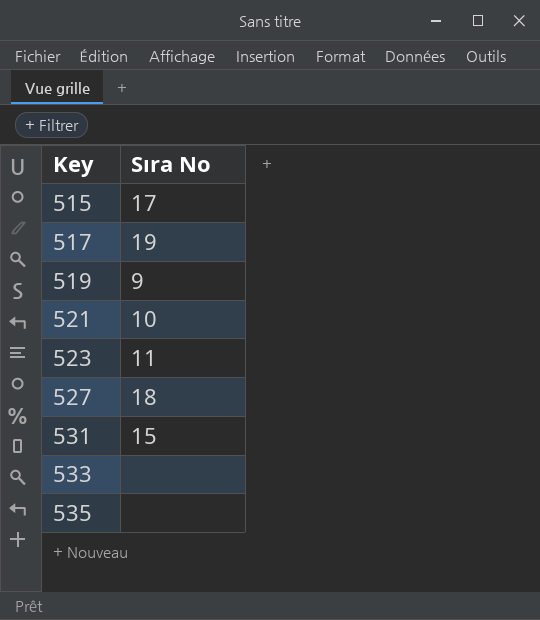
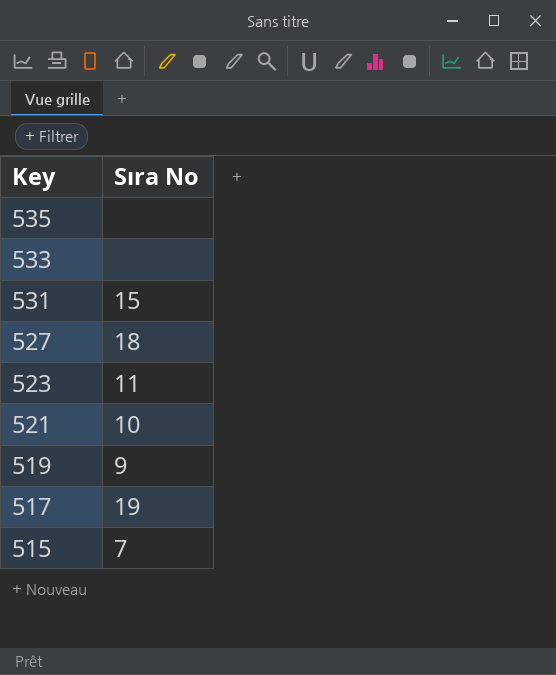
row order: Key ascending -> Key descending
515 | Sıra No: 17 -> 7

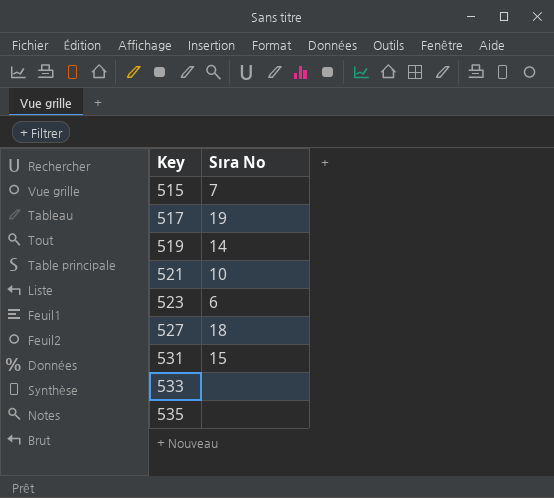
row order: Key descending -> Key ascending
519 | Sıra No: 9 -> 14
523 | Sıra No: 11 -> 6

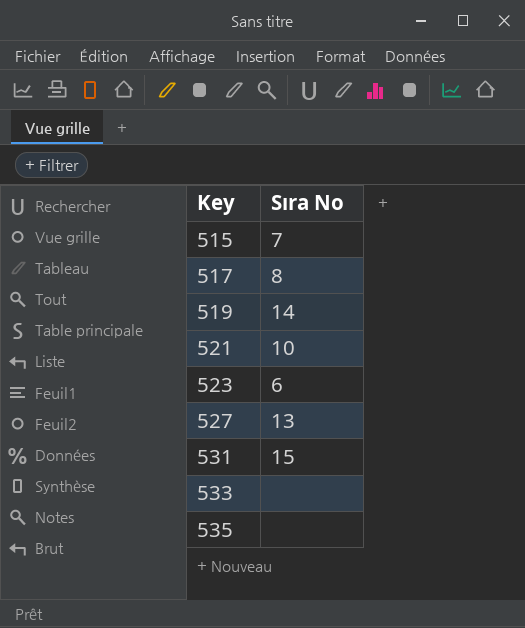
517 | Sıra No: 19 -> 8
527 | Sıra No: 18 -> 13

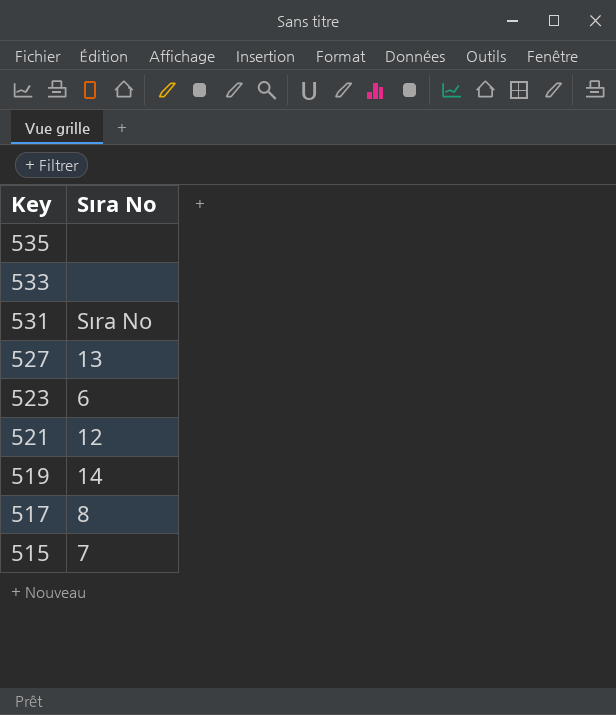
row order: Key ascending -> Key descending
531 | Sıra No: 15 -> Sıra No
521 | Sıra No: 10 -> 12

